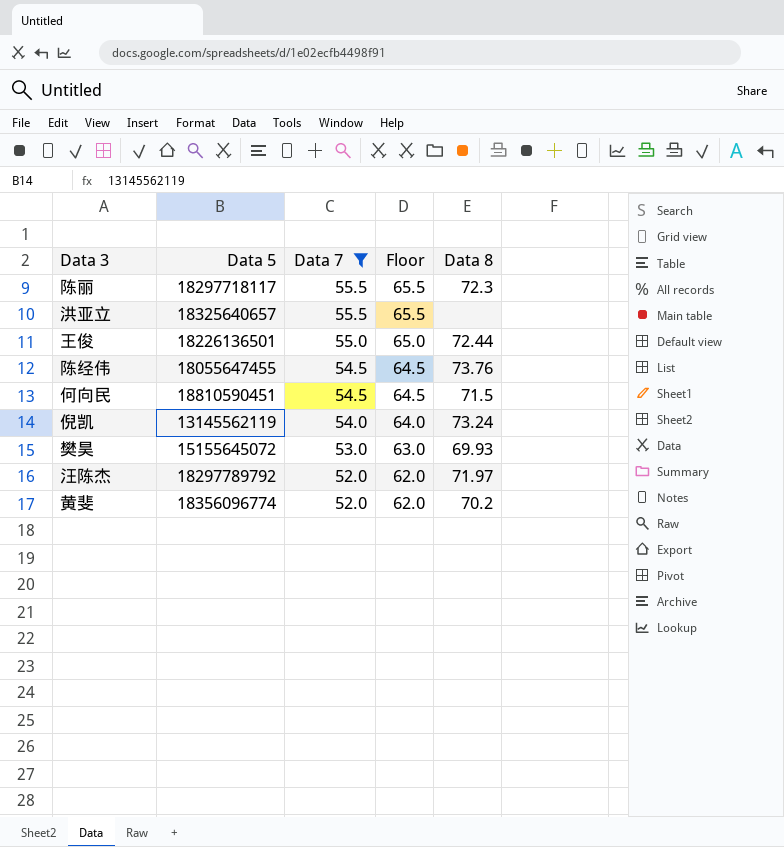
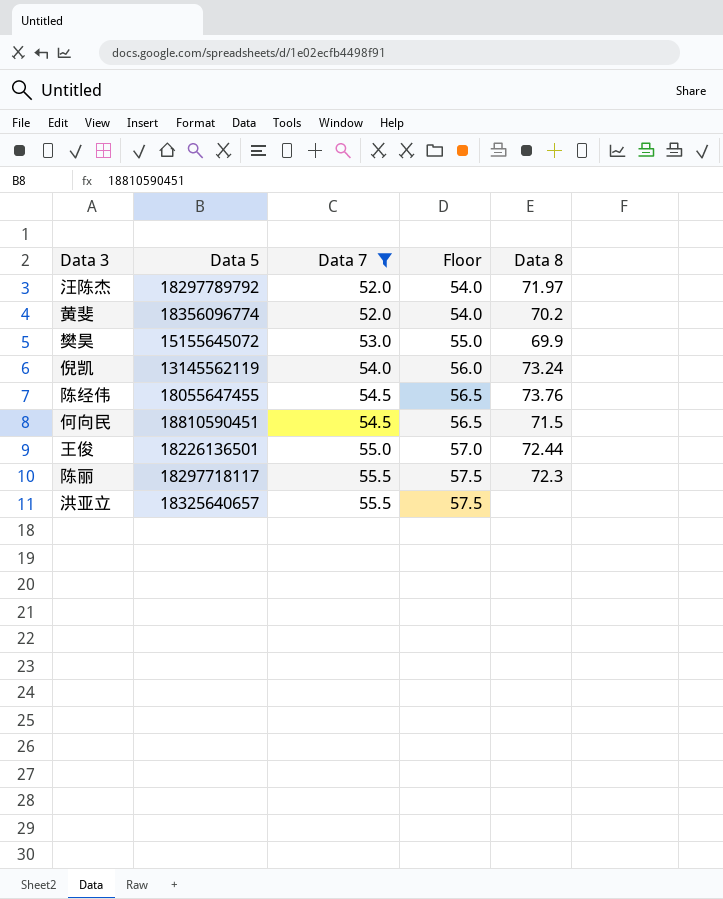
row order: Data 7 descending -> Data 7 ascending
column Floor | formula: [Data 7] + 10 -> [Data 7] + 2
樊昊 | Data 8: 69.93 -> 69.9

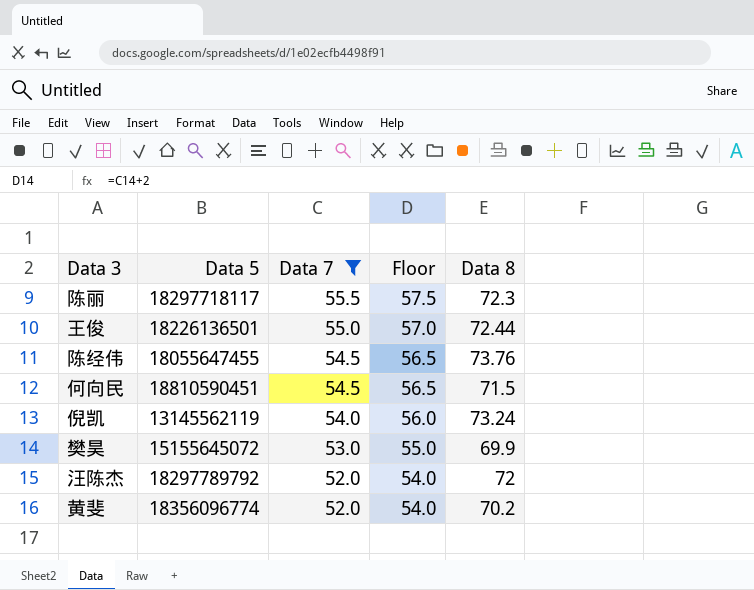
row order: Data 7 ascending -> Data 7 descending
row 洪亚立: 18325640657 | 55.5 | 57.5 | none -> none
汪陈杰 | Data 8: 71.97 -> 72

